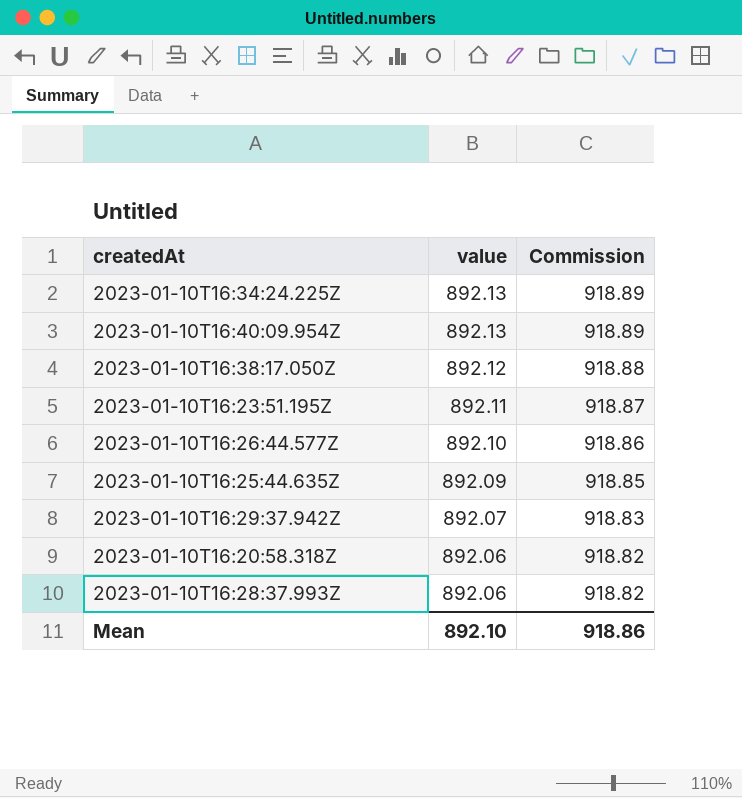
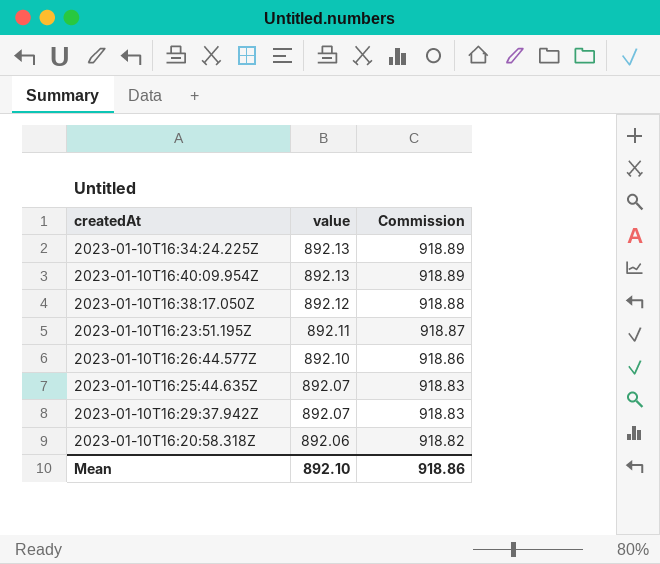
row 2023-01-10T16:28:37.993Z: 892.06 | 918.82 -> none
2023-01-10T16:25:44.635Z | value: 892.09 -> 892.07
2023-01-10T16:25:44.635Z | Commission: 918.85 -> 918.83

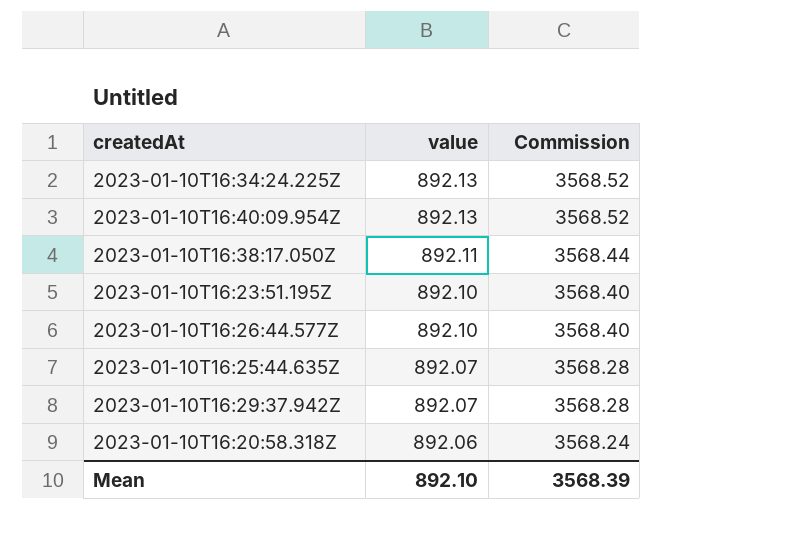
column Commission | formula: [value] * 1.03 -> [value] * 4
2023-01-10T16:38:17.050Z | value: 892.12 -> 892.11
2023-01-10T16:23:51.195Z | value: 892.11 -> 892.10
Mean | Commission: 918.86 -> 3568.39

